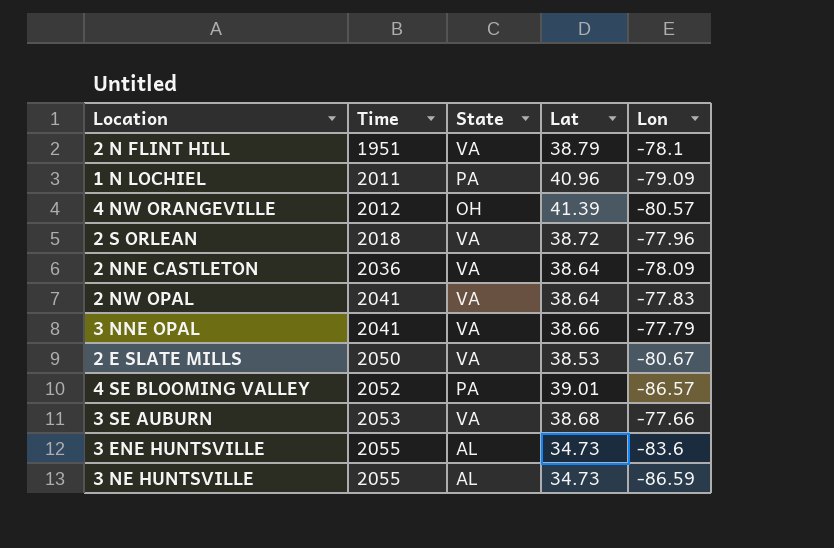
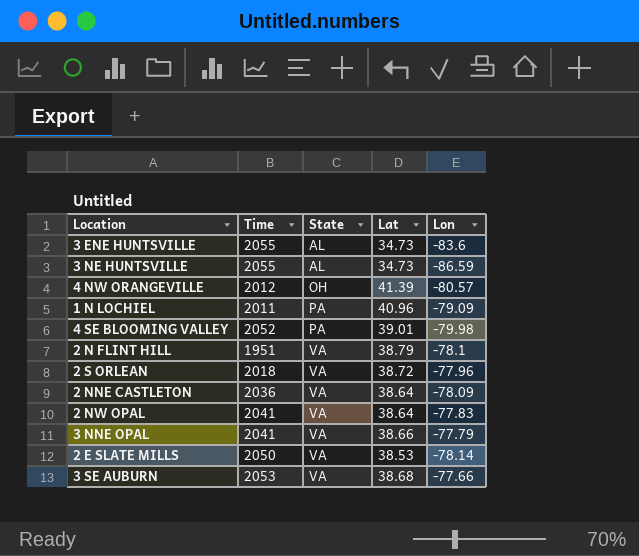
row order: Time ascending -> State ascending
4 SE BLOOMING VALLEY | Lon: -86.57 -> -79.98
2 E SLATE MILLS | Lon: -80.67 -> -78.14

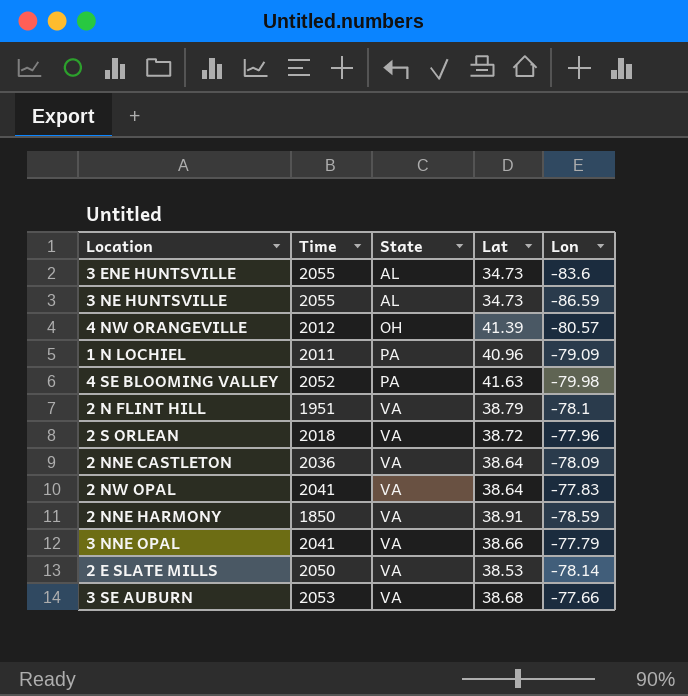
4 SE BLOOMING VALLEY | Lat: 39.01 -> 41.63
row 2 NNE HARMONY: none -> 1850 | VA | 38.91 | -78.59

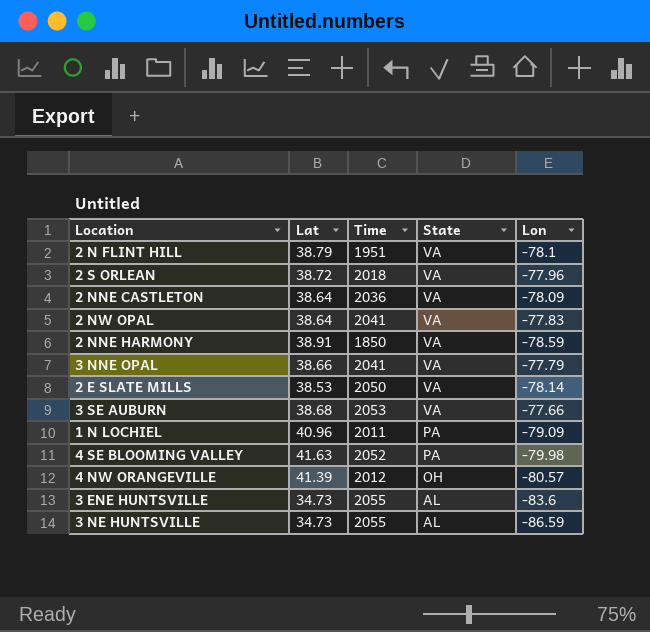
row order: State ascending -> State descending
column Lat | position: 4 -> 2

